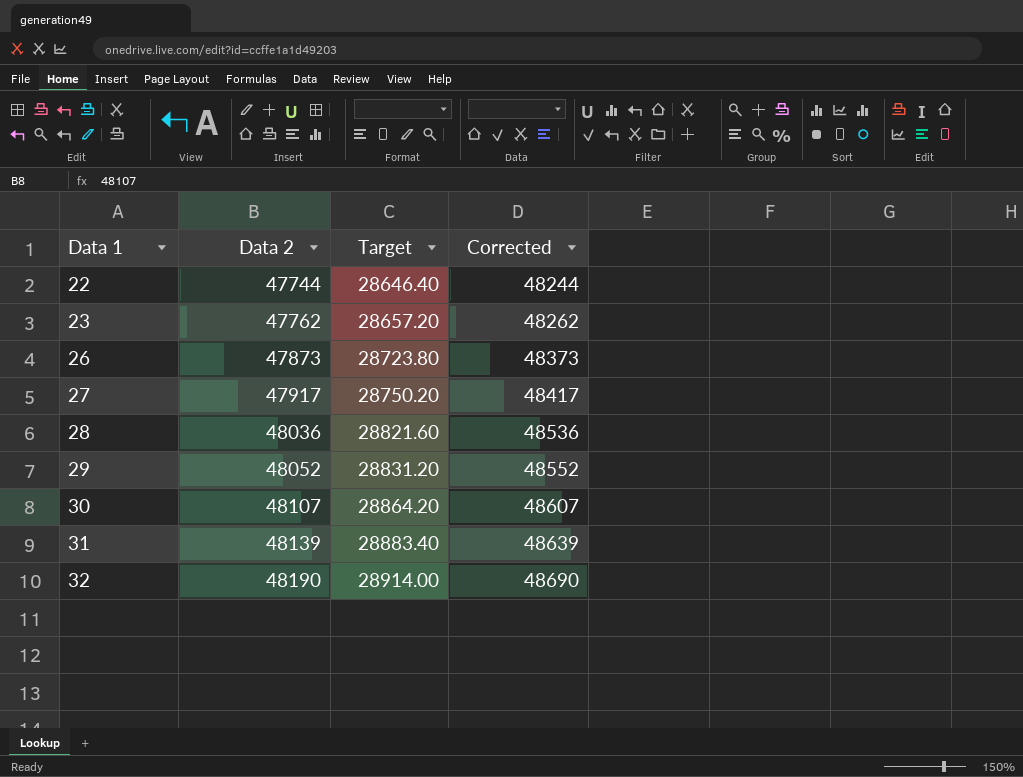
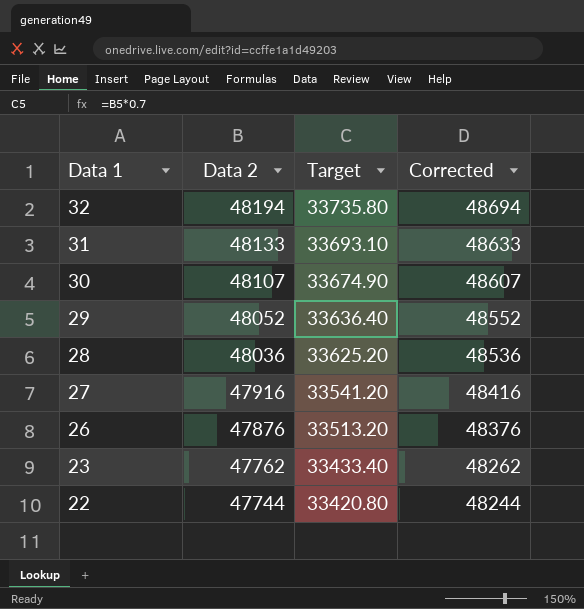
row order: Data 1 ascending -> Data 1 descending
column Target | formula: [Data 2] * 0.6 -> [Data 2] * 0.7
32 | Data 2: 48190 -> 48194
32 | Corrected: 48690 -> 48694
31 | Data 2: 48139 -> 48133
31 | Corrected: 48639 -> 48633
27 | Data 2: 47917 -> 47916
27 | Corrected: 48417 -> 48416
26 | Data 2: 47873 -> 47876
26 | Corrected: 48373 -> 48376

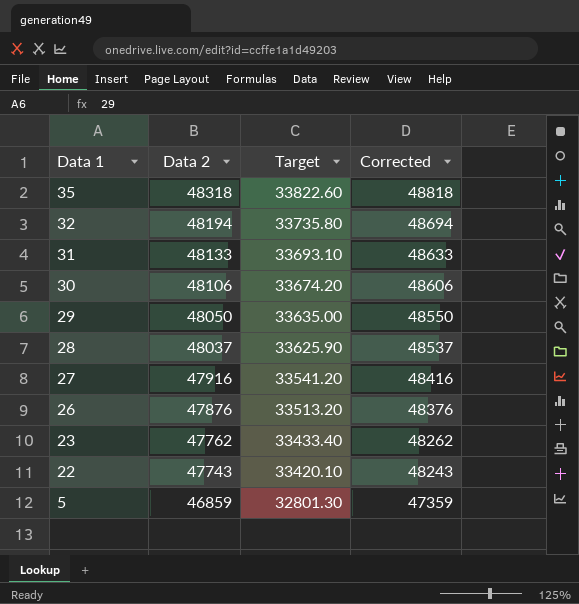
row 35: none -> 48318 | 33822.60 | 48818
30 | Data 2: 48107 -> 48106
30 | Target: 33674.90 -> 33674.20
30 | Corrected: 48607 -> 48606
29 | Data 2: 48052 -> 48050
29 | Target: 33636.40 -> 33635.00
29 | Corrected: 48552 -> 48550
28 | Data 2: 48036 -> 48037
28 | Target: 33625.20 -> 33625.90
28 | Corrected: 48536 -> 48537
22 | Data 2: 47744 -> 47743
22 | Target: 33420.80 -> 33420.10
22 | Corrected: 48244 -> 48243
row 5: none -> 46859 | 32801.30 | 47359

